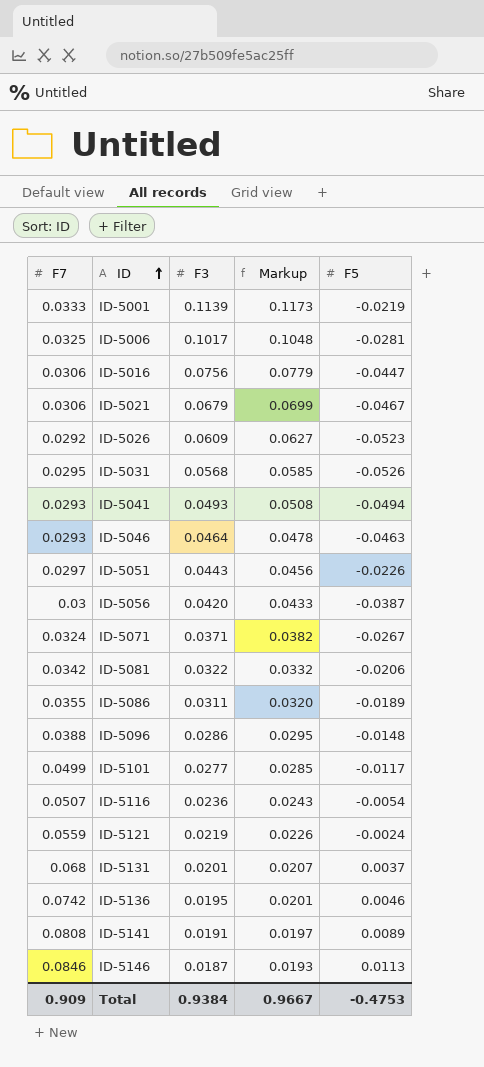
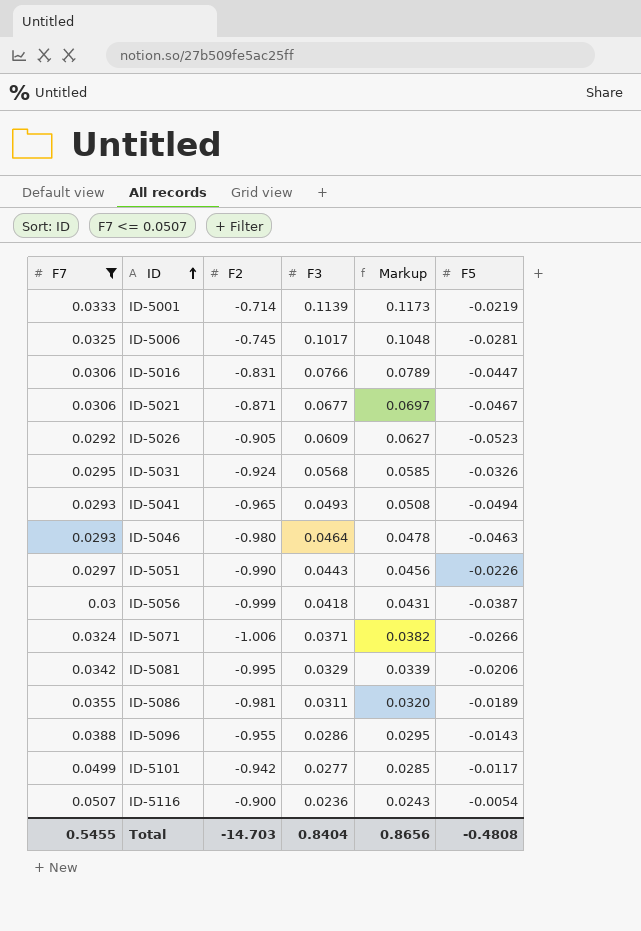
filter: none -> F7 <= 0.0507
column F2 | position: none -> 3
ID-5016 | F3: 0.0756 -> 0.0766
ID-5016 | Markup: 0.0779 -> 0.0789
ID-5021 | F3: 0.0679 -> 0.0677
ID-5021 | Markup: 0.0699 -> 0.0697
ID-5031 | F5: -0.0526 -> -0.0326
ID-5056 | F3: 0.0420 -> 0.0418
ID-5056 | Markup: 0.0433 -> 0.0431
ID-5071 | F5: -0.0267 -> -0.0266
ID-5081 | F3: 0.0322 -> 0.0329
ID-5081 | Markup: 0.0332 -> 0.0339
ID-5096 | F5: -0.0148 -> -0.0143
Total | F7: 0.909 -> 0.5455
Total | F3: 0.9384 -> 0.8404
Total | Markup: 0.9667 -> 0.8656
Total | F5: -0.4753 -> -0.4808

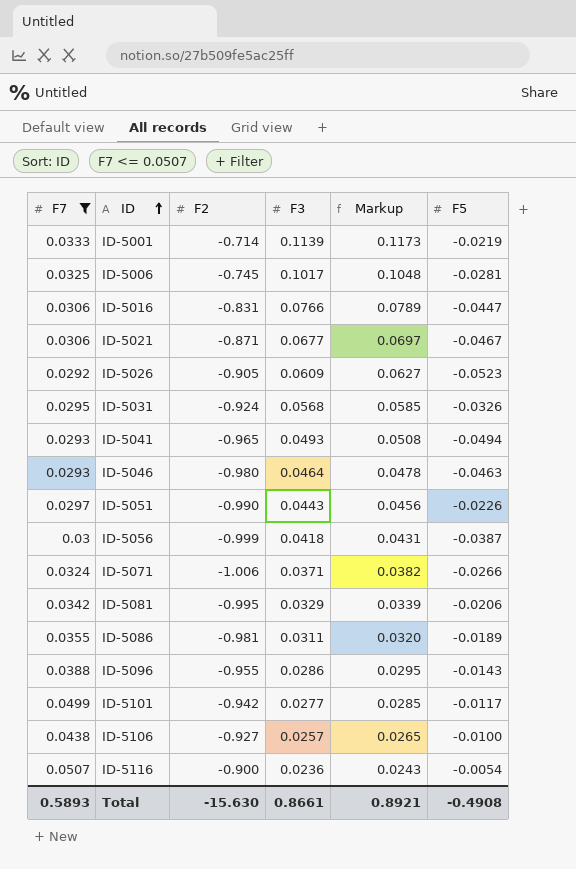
row ID-5106: none -> 0.0438 | -0.927 | 0.0257 | 0.0265 | -0.0100
Total | F7: 0.5455 -> 0.5893
Total | F2: -14.703 -> -15.630
Total | F3: 0.8404 -> 0.8661
Total | Markup: 0.8656 -> 0.8921
Total | F5: -0.4808 -> -0.4908

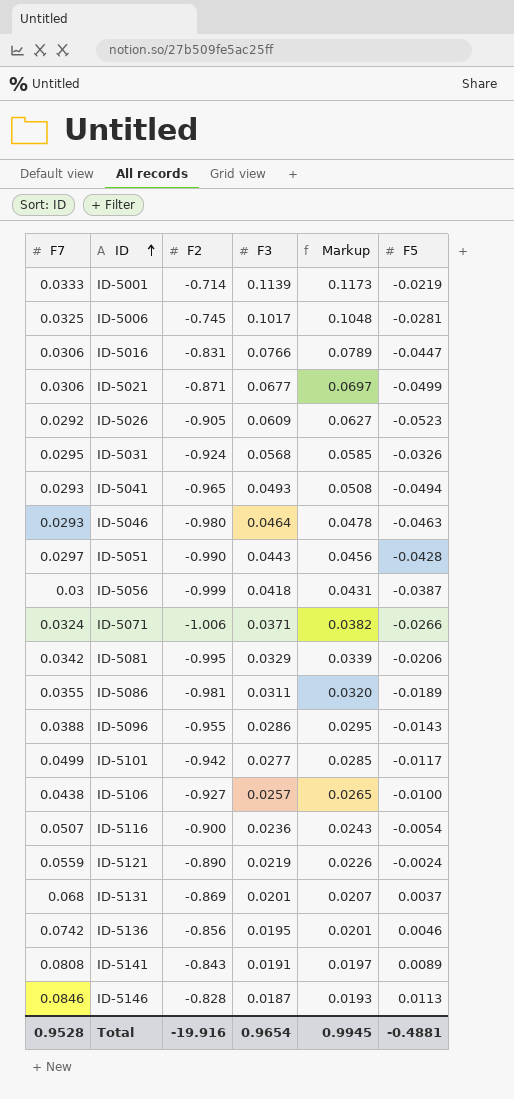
filter: F7 <= 0.0507 -> none
ID-5021 | F5: -0.0467 -> -0.0499
ID-5051 | F5: -0.0226 -> -0.0428
Total | F7: 0.5893 -> 0.9528
Total | F2: -15.630 -> -19.916
Total | F3: 0.8661 -> 0.9654
Total | Markup: 0.8921 -> 0.9945
Total | F5: -0.4908 -> -0.4881

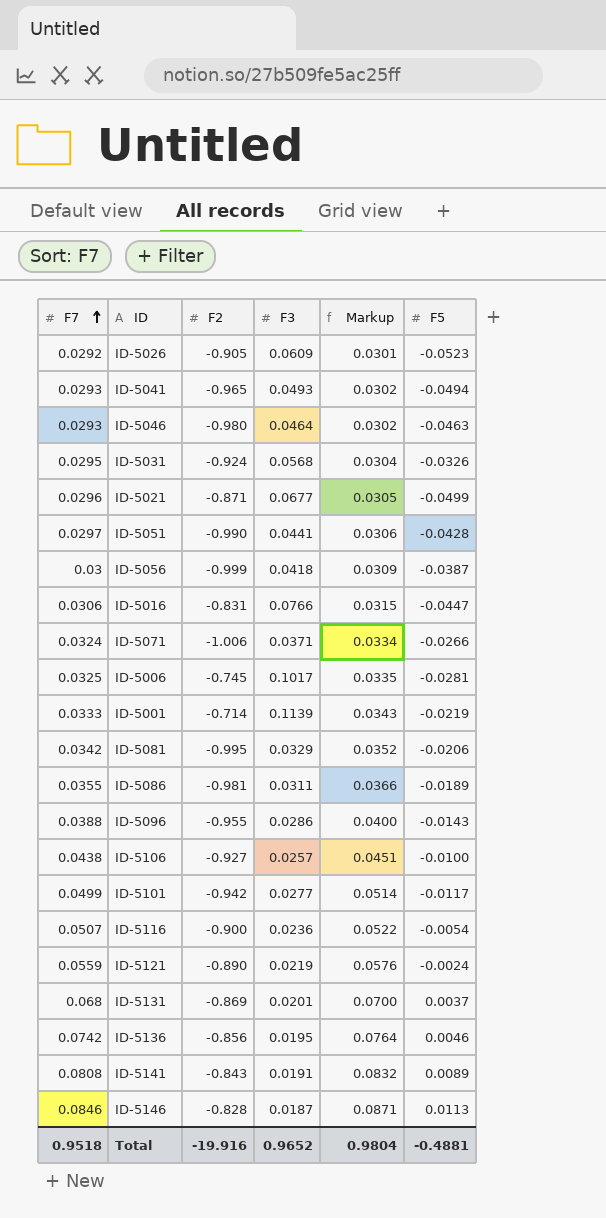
row order: ID ascending -> F7 ascending
column Markup | formula: [F3] * 1.03 -> [F7] * 1.03
ID-5021 | F7: 0.0306 -> 0.0296
ID-5051 | F3: 0.0443 -> 0.0441
Total | F7: 0.9528 -> 0.9518
Total | F3: 0.9654 -> 0.9652
Total | Markup: 0.9945 -> 0.9804

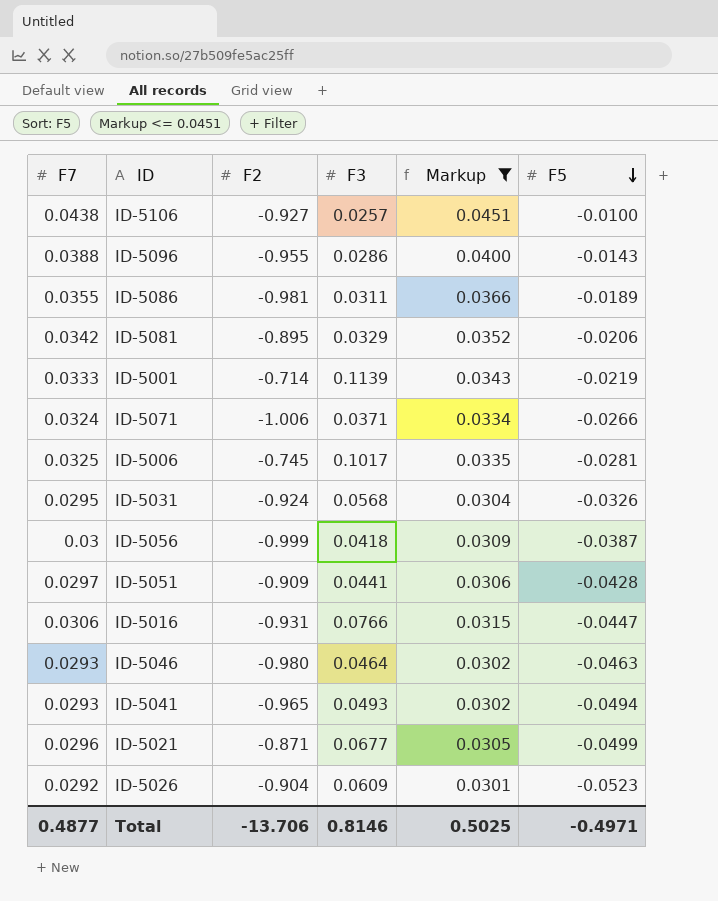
filter: none -> Markup <= 0.0451
row order: F7 ascending -> F5 descending
ID-5081 | F2: -0.995 -> -0.895
ID-5051 | F2: -0.990 -> -0.909
ID-5016 | F2: -0.831 -> -0.931
ID-5026 | F2: -0.905 -> -0.904
Total | F7: 0.9518 -> 0.4877
Total | F2: -19.916 -> -13.706
Total | F3: 0.9652 -> 0.8146
Total | Markup: 0.9804 -> 0.5025
Total | F5: -0.4881 -> -0.4971

